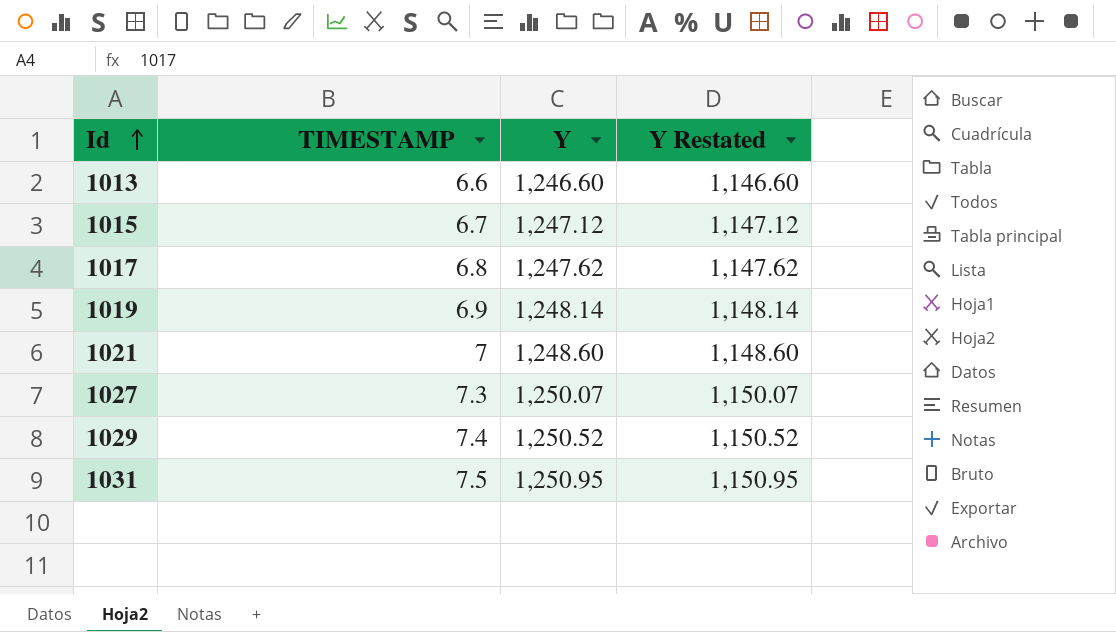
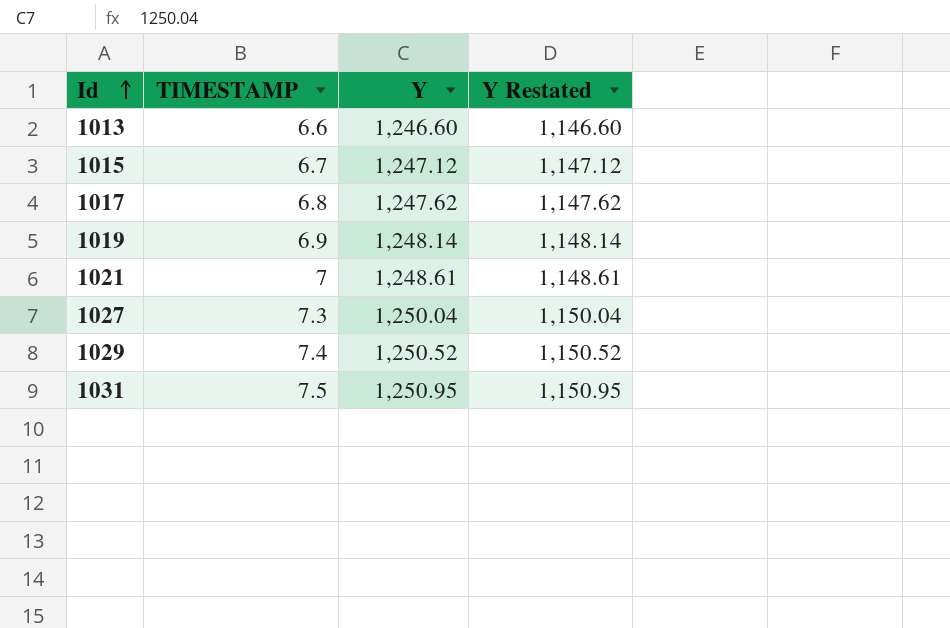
1021 | Y: 1,248.60 -> 1,248.61
1021 | Y Restated: 1,148.60 -> 1,148.61
1027 | Y: 1,250.07 -> 1,250.04
1027 | Y Restated: 1,150.07 -> 1,150.04

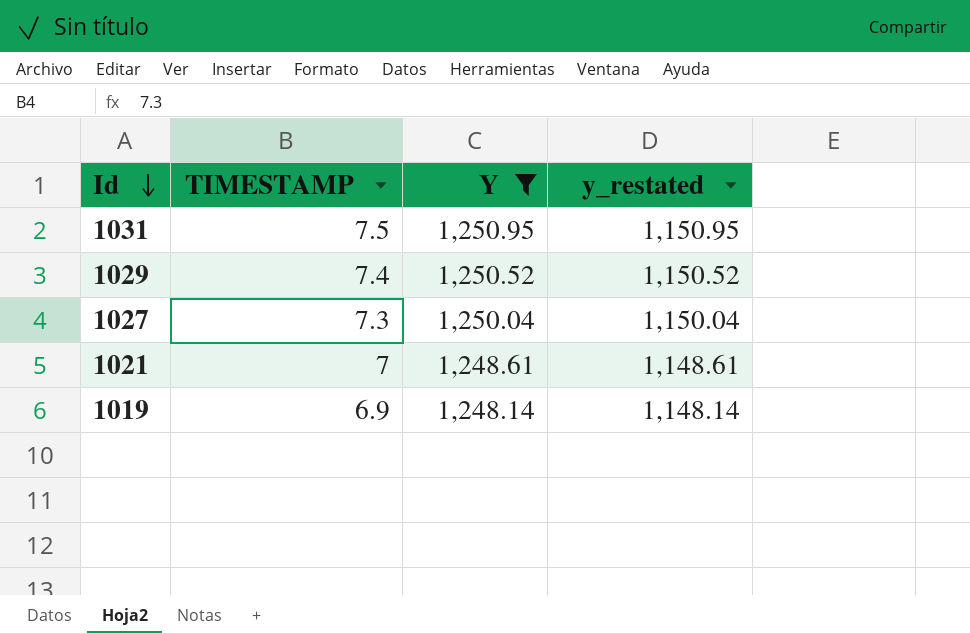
filter: none -> Y >= 1,248.14
row order: Id ascending -> Id descending
column name: Y Restated -> y_restated

